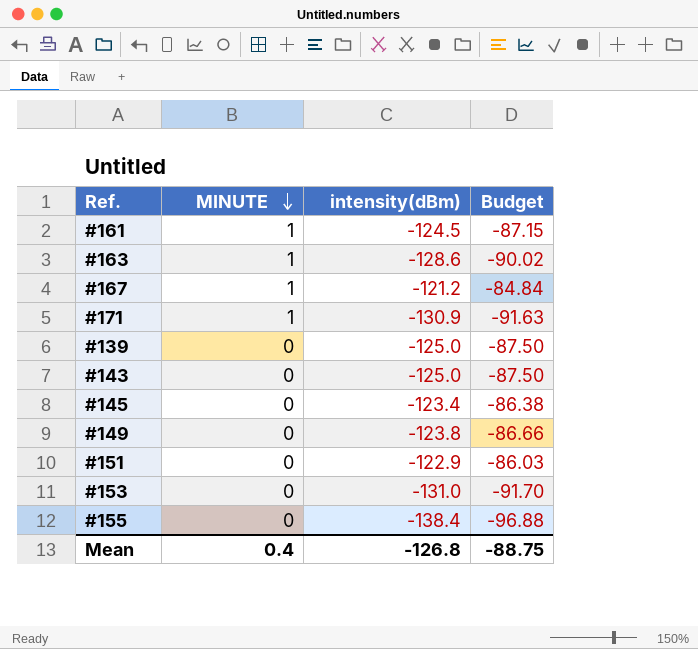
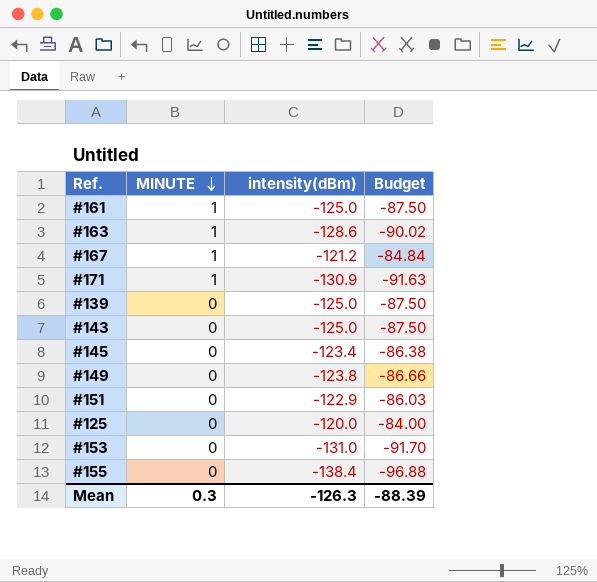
#161 | intensity(dBm): -124.5 -> -125.0
#161 | Budget: -87.15 -> -87.50
row #125: none -> 0 | -120.0 | -84.00
Mean | MINUTE: 0.4 -> 0.3
Mean | intensity(dBm): -126.8 -> -126.3
Mean | Budget: -88.75 -> -88.39

